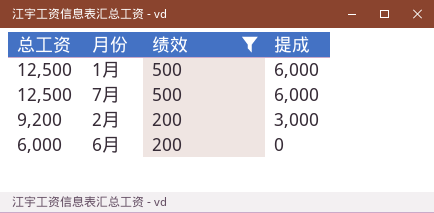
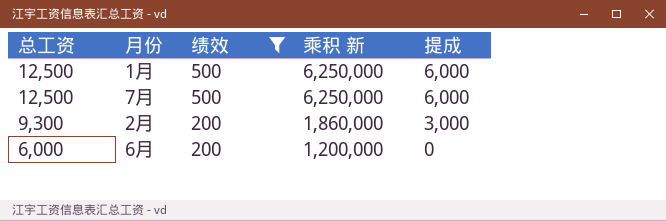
column 乘积 新 | formula: none -> [总工资] * [绩效]
2月 | 总工资: 9,200 -> 9,300

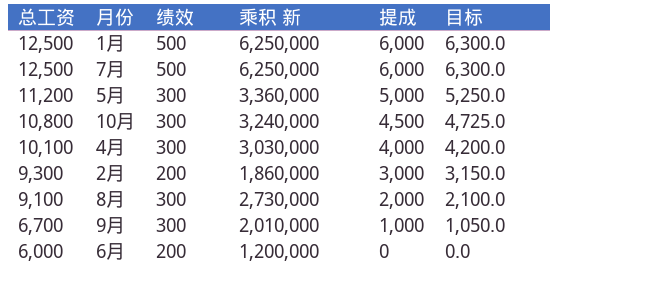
filter: 绩效 != 300 -> none
column 目标 | formula: none -> [提成] * 1.05

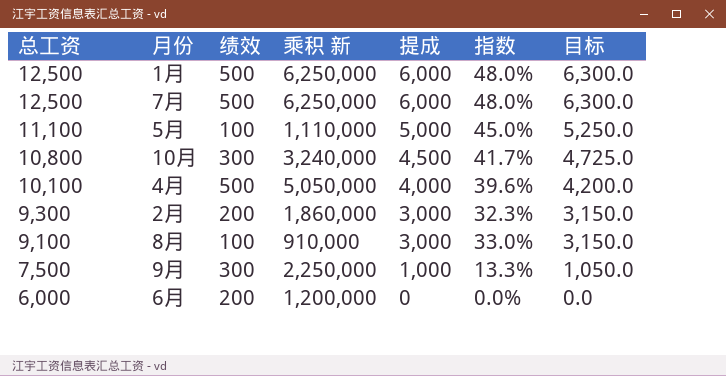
column 指数 | formula: none -> [提成] / [总工资]
5月 | 总工资: 11,200 -> 11,100
5月 | 绩效: 300 -> 100
5月 | 乘积 新: 3,360,000 -> 1,110,000
4月 | 绩效: 300 -> 500
4月 | 乘积 新: 3,030,000 -> 5,050,000
8月 | 绩效: 300 -> 100
8月 | 乘积 新: 2,730,000 -> 910,000
8月 | 提成: 2,000 -> 3,000
8月 | 目标: 2,100.0 -> 3,150.0
9月 | 总工资: 6,700 -> 7,500
9月 | 乘积 新: 2,010,000 -> 2,250,000

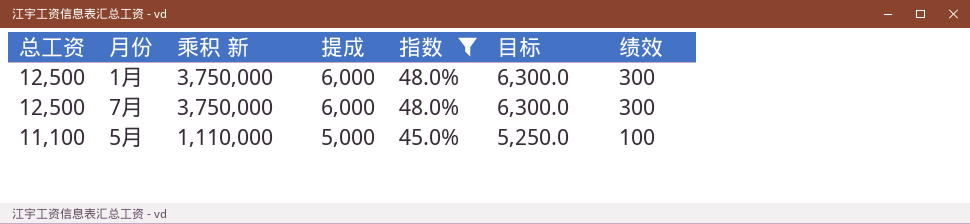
filter: none -> 指数 >= 45.0%
column 绩效 | position: 3 -> 7
1月 | 乘积 新: 6,250,000 -> 3,750,000
1月 | 绩效: 500 -> 300
7月 | 乘积 新: 6,250,000 -> 3,750,000
7月 | 绩效: 500 -> 300

